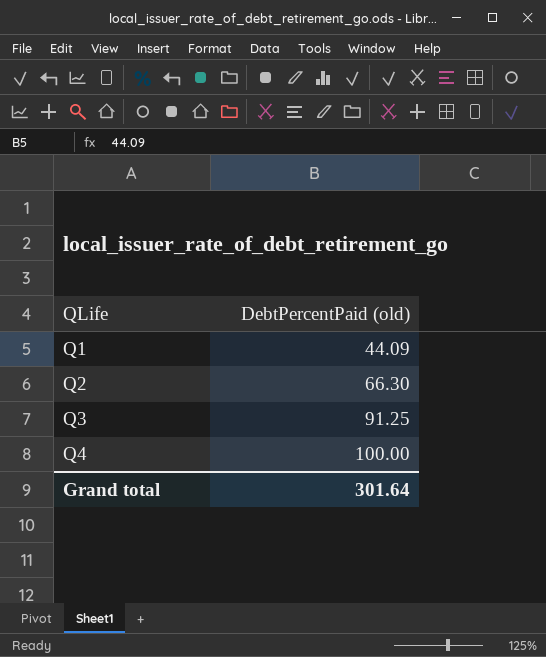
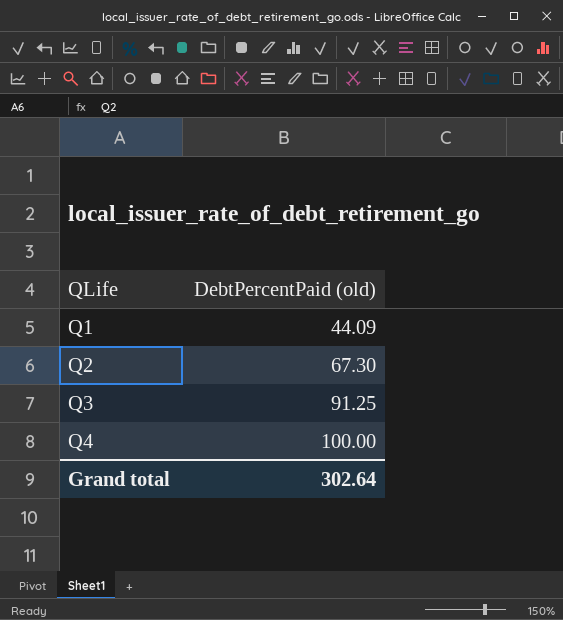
Q2 | DebtPercentPaid (old): 66.30 -> 67.30
Grand total | DebtPercentPaid (old): 301.64 -> 302.64

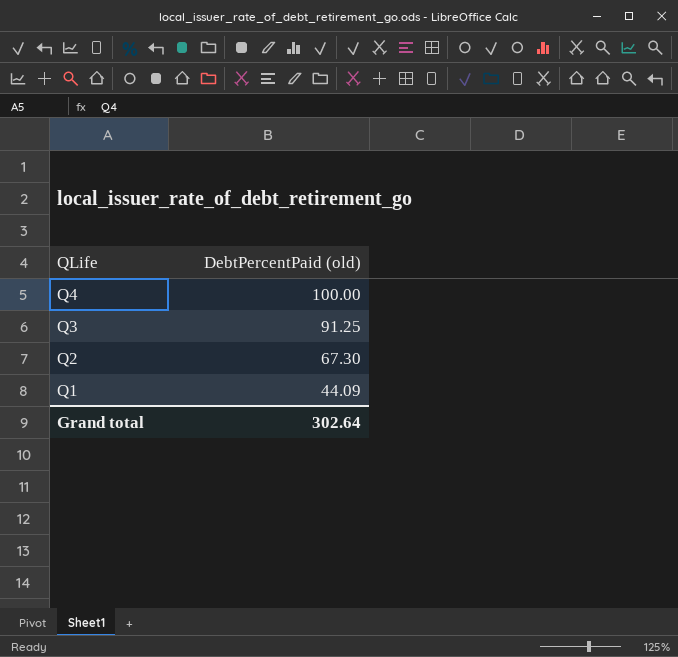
row order: QLife ascending -> QLife descending

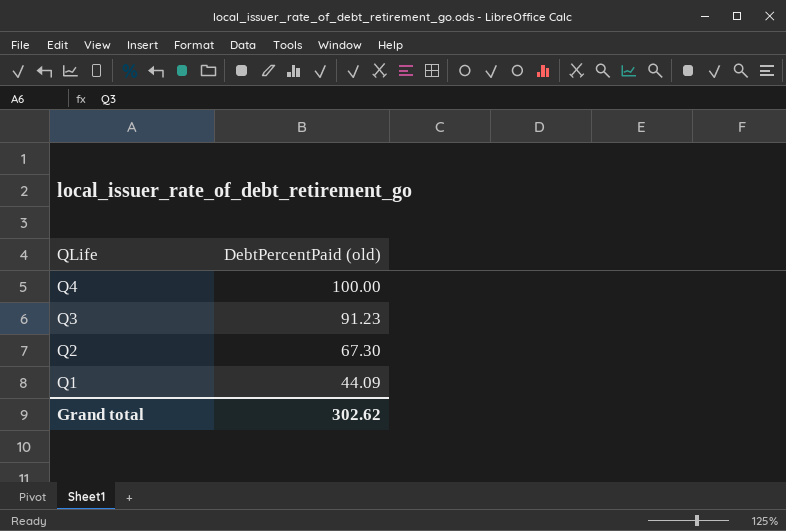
Q3 | DebtPercentPaid (old): 91.25 -> 91.23
Grand total | DebtPercentPaid (old): 302.64 -> 302.62

